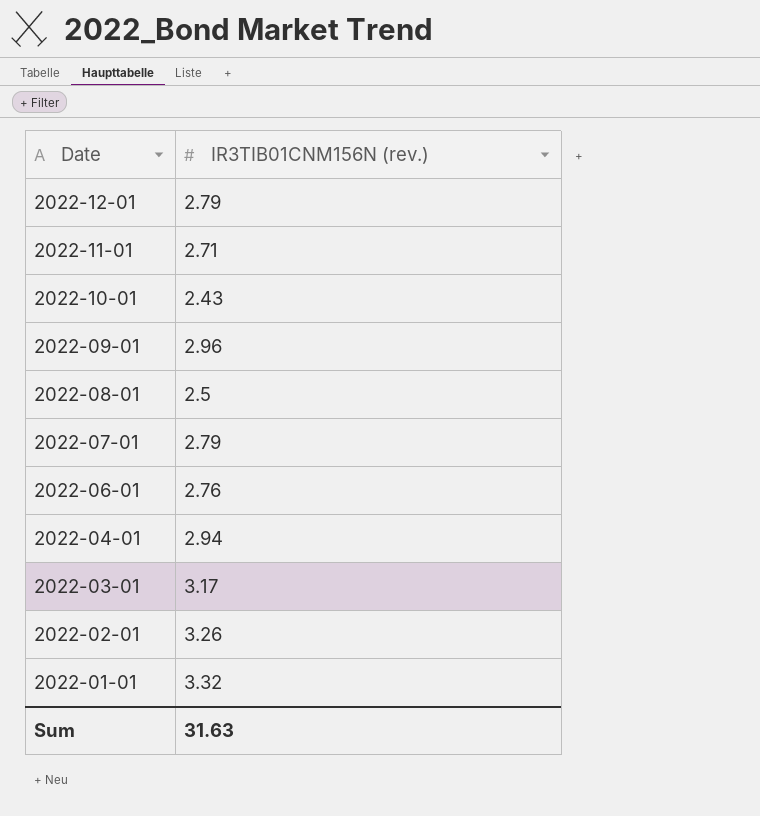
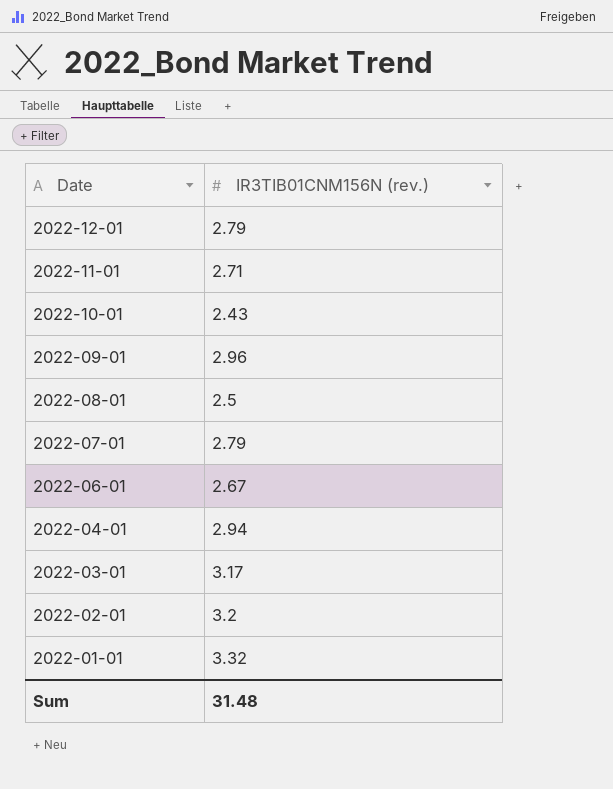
2022-06-01 | IR3TIB01CNM156N (rev.): 2.76 -> 2.67
2022-02-01 | IR3TIB01CNM156N (rev.): 3.26 -> 3.2
Sum | IR3TIB01CNM156N (rev.): 31.63 -> 31.48

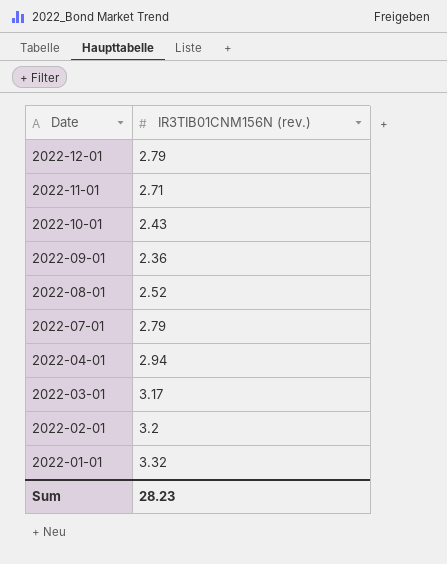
row 2022-06-01: 2.67 -> none
2022-09-01 | IR3TIB01CNM156N (rev.): 2.96 -> 2.36
2022-08-01 | IR3TIB01CNM156N (rev.): 2.5 -> 2.52
Sum | IR3TIB01CNM156N (rev.): 31.48 -> 28.23

